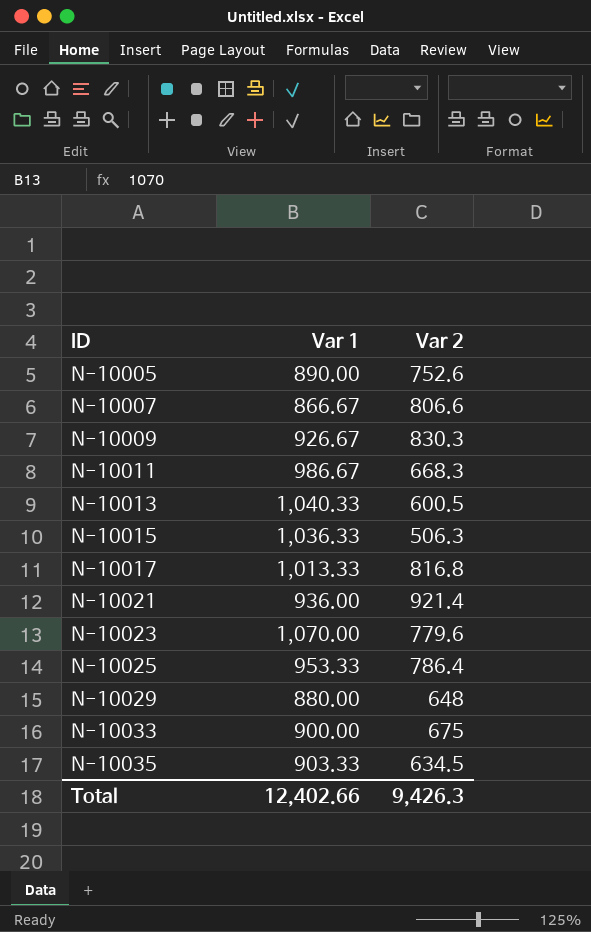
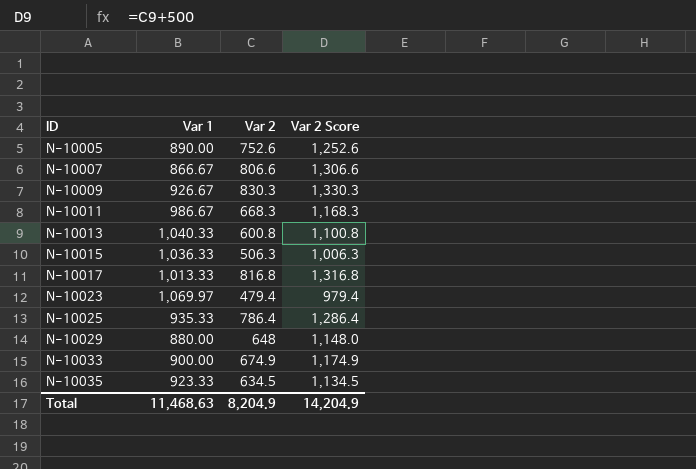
column Var 2 Score | formula: none -> [Var 2] + 500
row N-10021: 936.00 | 921.4 -> none
N-10013 | Var 2: 600.5 -> 600.8
N-10023 | Var 1: 1,070.00 -> 1,069.97
N-10023 | Var 2: 779.6 -> 479.4
N-10025 | Var 1: 953.33 -> 935.33
N-10033 | Var 2: 675 -> 674.9
N-10035 | Var 1: 903.33 -> 923.33
Total | Var 1: 12,402.66 -> 11,468.63
Total | Var 2: 9,426.3 -> 8,204.9

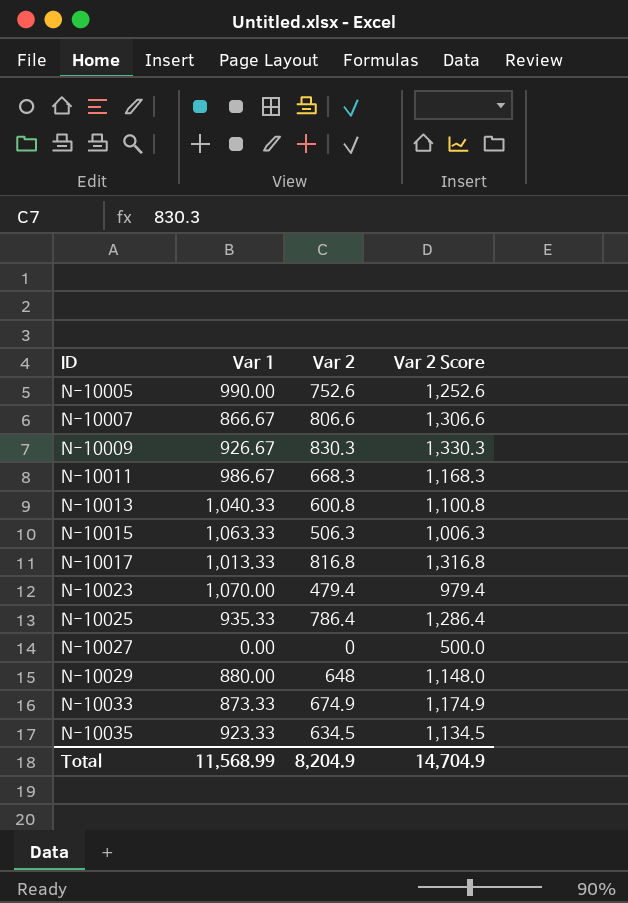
N-10005 | Var 1: 890.00 -> 990.00
N-10015 | Var 1: 1,036.33 -> 1,063.33
N-10023 | Var 1: 1,069.97 -> 1,070.00
row N-10027: none -> 0.00 | 0 | 500.0
N-10033 | Var 1: 900.00 -> 873.33
Total | Var 1: 11,468.63 -> 11,568.99
Total | Var 2 Score: 14,204.9 -> 14,704.9

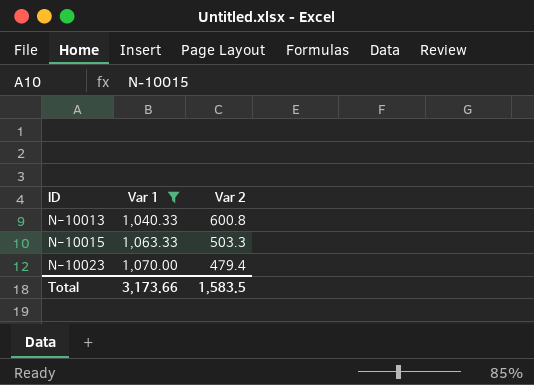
filter: none -> Var 1 >= 1,040.33
column Var 2 Score | formula: [Var 2] + 500 -> none
N-10015 | Var 2: 506.3 -> 503.3
Total | Var 1: 11,568.99 -> 3,173.66
Total | Var 2: 8,204.9 -> 1,583.5

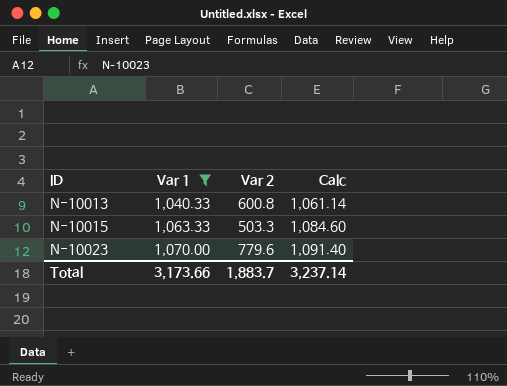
column Calc | formula: none -> [Var 1] * 1.02
N-10023 | Var 2: 479.4 -> 779.6
Total | Var 2: 1,583.5 -> 1,883.7

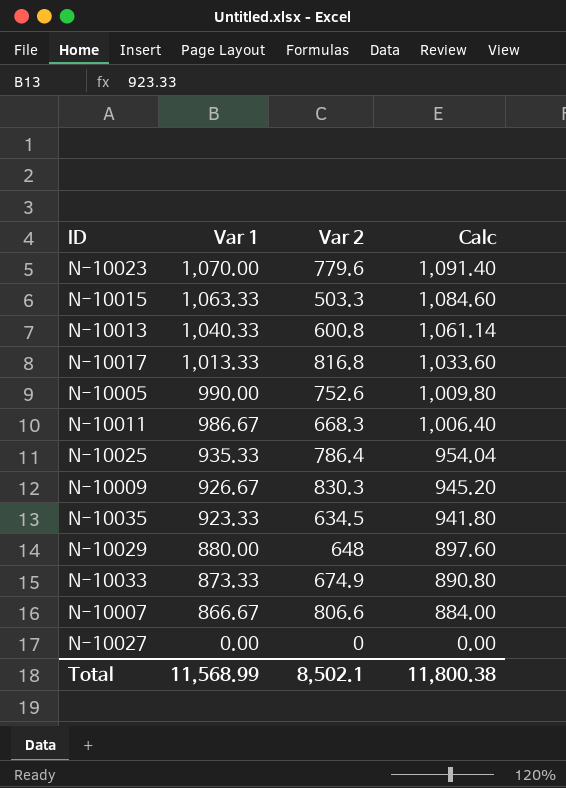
filter: Var 1 >= 1,040.33 -> none
row order: ID ascending -> Var 1 descending
Total | Var 1: 3,173.66 -> 11,568.99
Total | Var 2: 1,883.7 -> 8,502.1
Total | Calc: 3,237.14 -> 11,800.38

